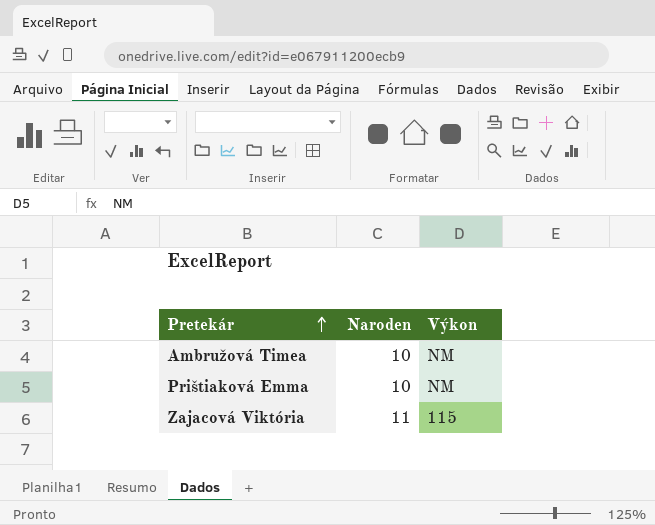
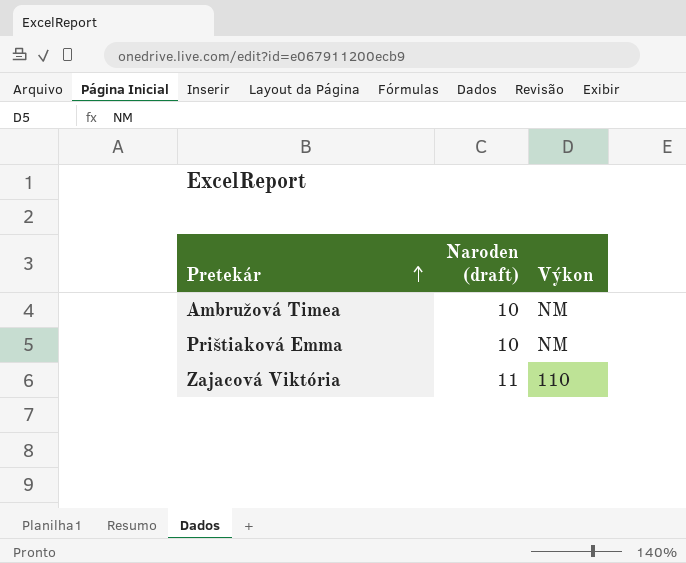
column name: Naroden -> Naroden (draft)
Zajacová Viktória | Výkon: 115 -> 110

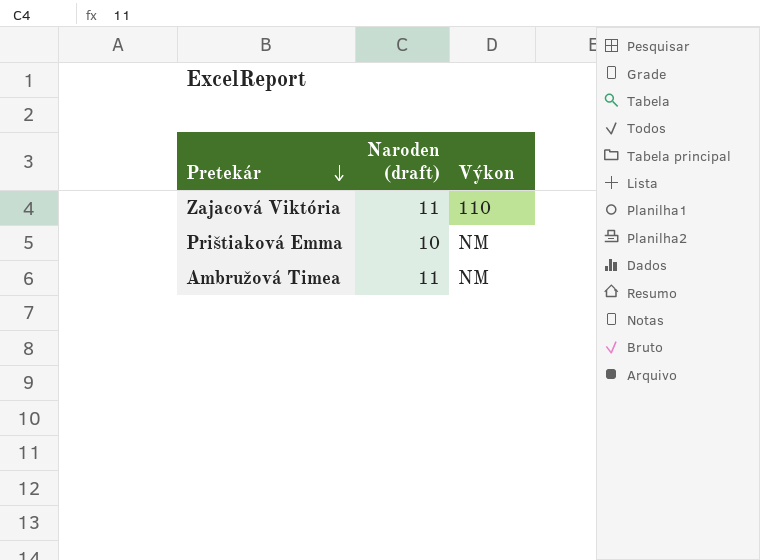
row order: Pretekár ascending -> Pretekár descending
Ambružová Timea | Naroden (draft): 10 -> 11

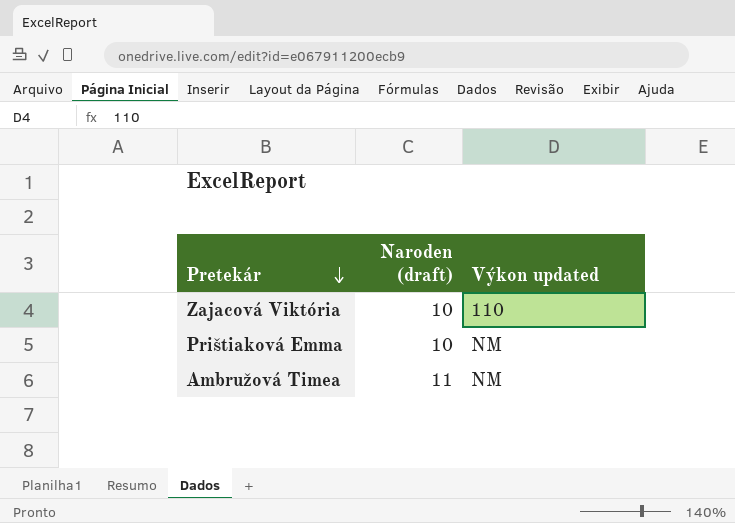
column name: Výkon -> Výkon updated
Zajacová Viktória | Naroden (draft): 11 -> 10

